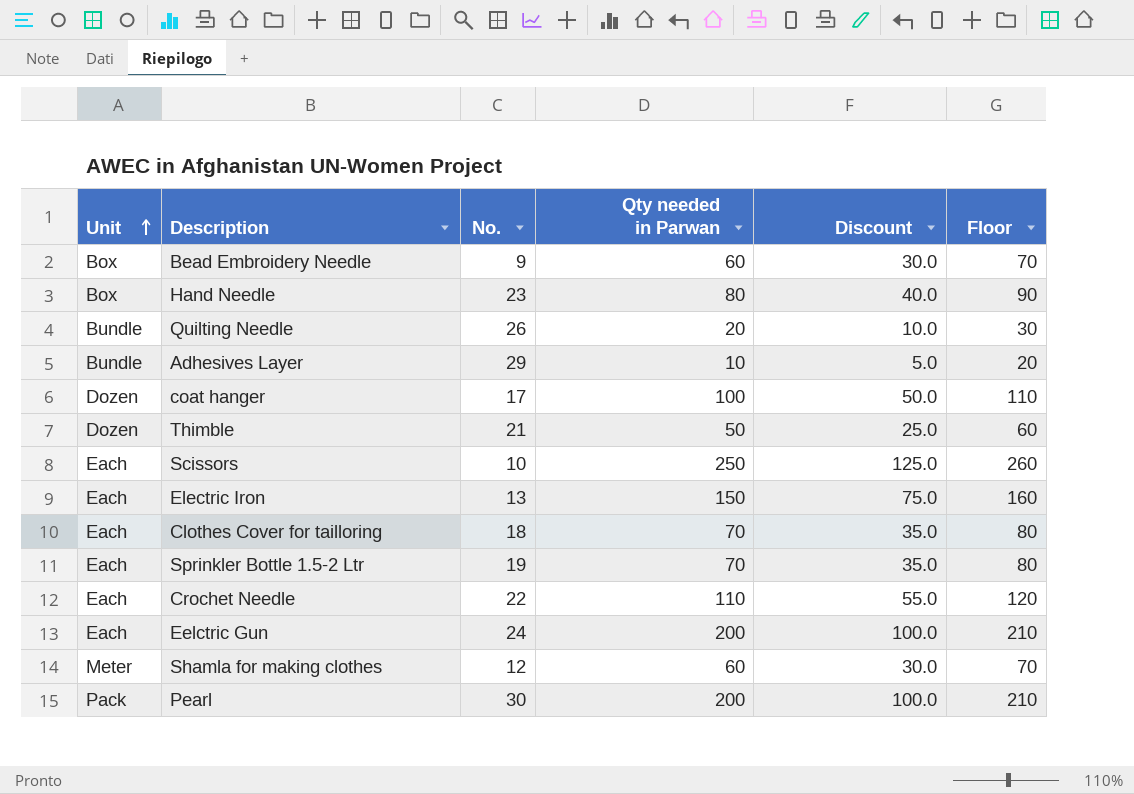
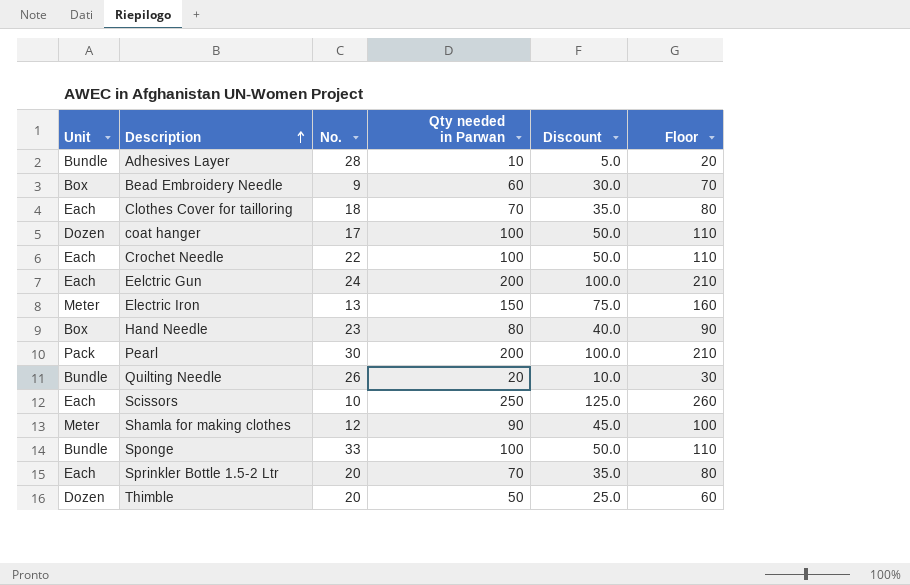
row order: Unit ascending -> Description ascending
Adhesives Layer | No.: 29 -> 28
Crochet Needle | Qty needed in Parwan: 110 -> 100
Crochet Needle | Discount: 55.0 -> 50.0
Crochet Needle | Floor: 120 -> 110
Electric Iron | Unit: Each -> Meter
Shamla for making clothes | Qty needed in Parwan: 60 -> 90
Shamla for making clothes | Discount: 30.0 -> 45.0
Shamla for making clothes | Floor: 70 -> 100
row Sponge: none -> Bundle | 33 | 100 | 50.0 | 110
Sprinkler Bottle 1.5-2 Ltr | No.: 19 -> 20
Thimble | No.: 21 -> 20

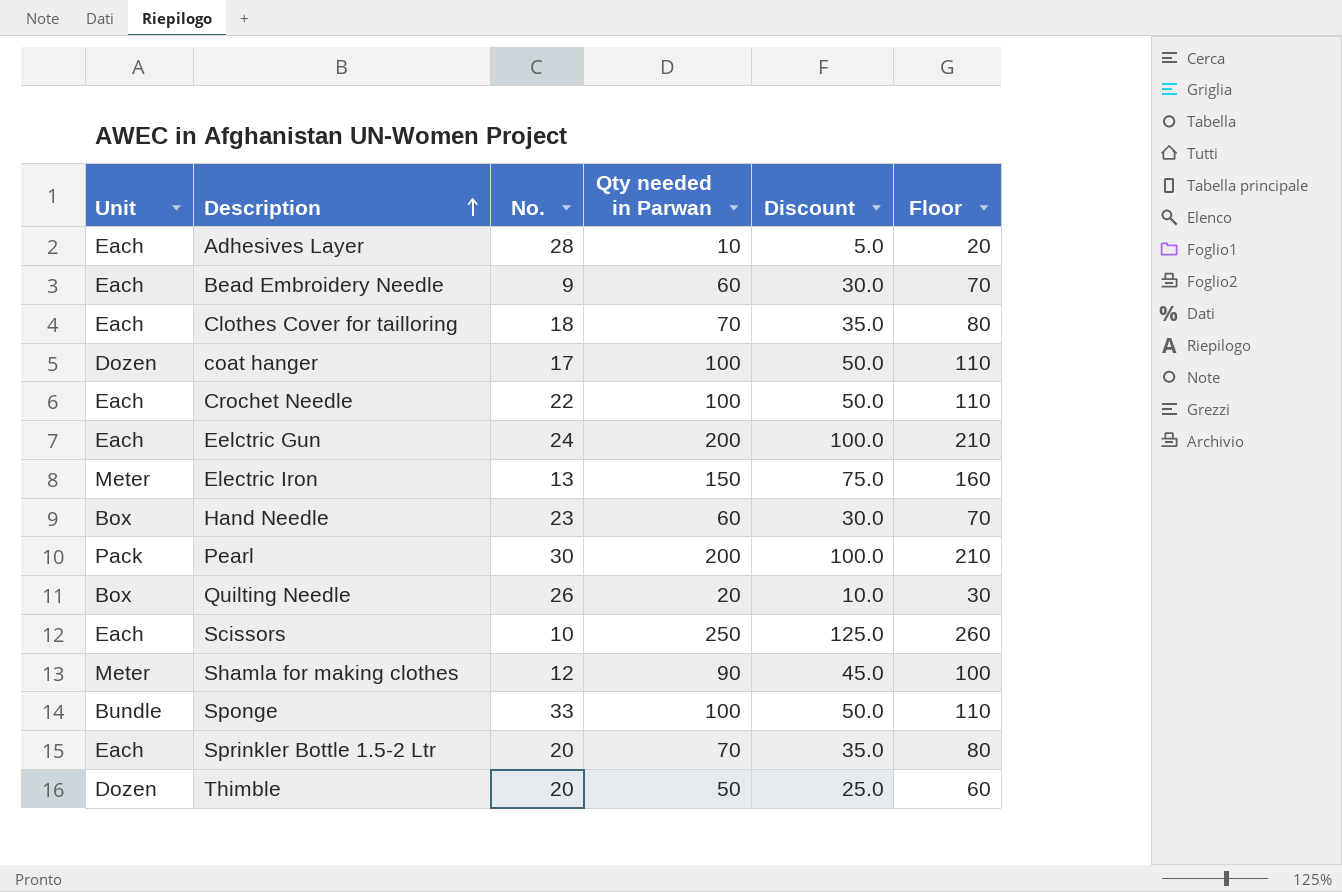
Adhesives Layer | Unit: Bundle -> Each
Bead Embroidery Needle | Unit: Box -> Each
Hand Needle | Qty needed in Parwan: 80 -> 60
Hand Needle | Discount: 40.0 -> 30.0
Hand Needle | Floor: 90 -> 70
Quilting Needle | Unit: Bundle -> Box

